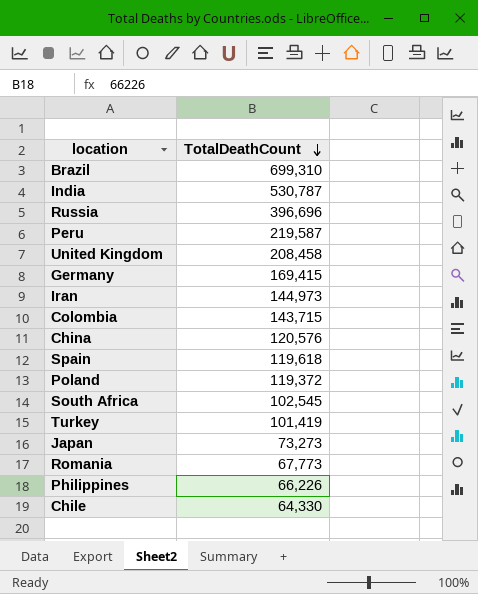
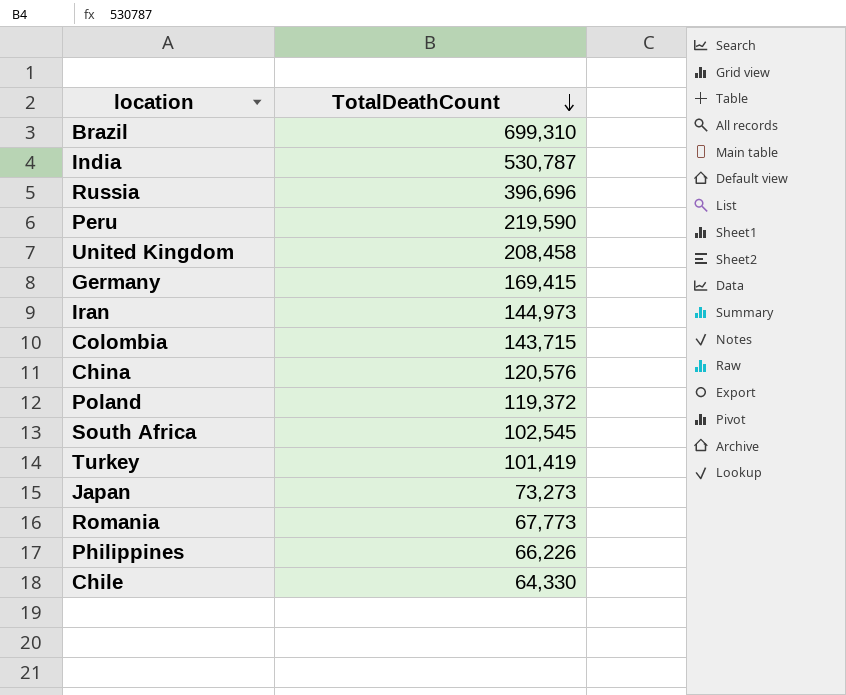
row Spain: 119,618 -> none
Peru | TotalDeathCount: 219,587 -> 219,590

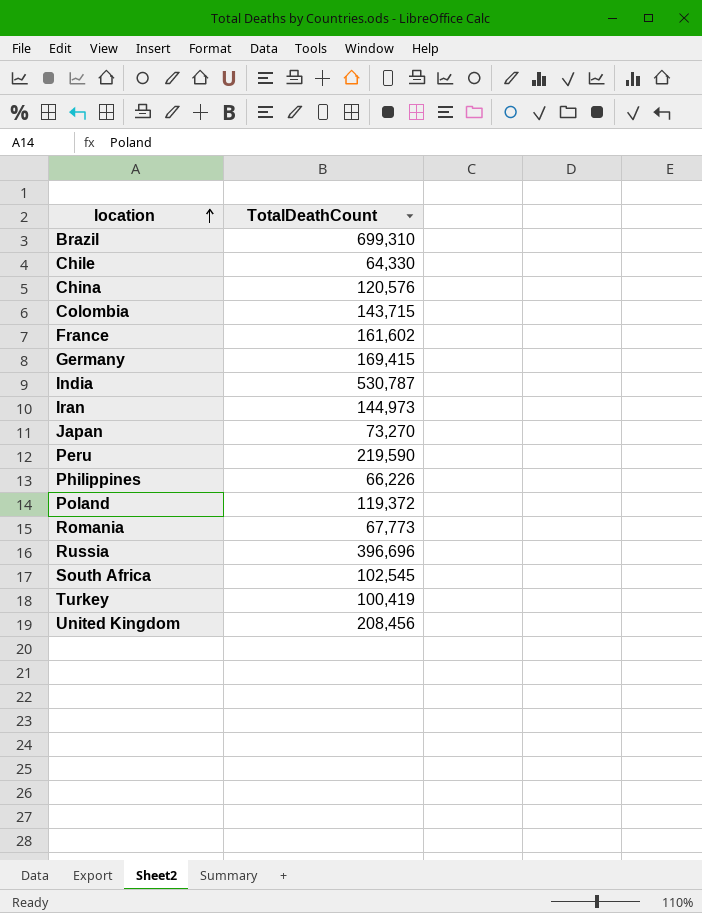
row order: TotalDeathCount descending -> location ascending
row France: none -> 161,602
Japan | TotalDeathCount: 73,273 -> 73,270
Turkey | TotalDeathCount: 101,419 -> 100,419
United Kingdom | TotalDeathCount: 208,458 -> 208,456

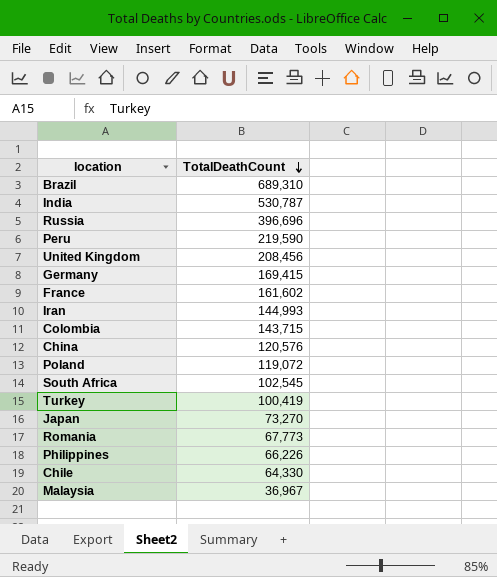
row order: location ascending -> TotalDeathCount descending
Brazil | TotalDeathCount: 699,310 -> 689,310
Iran | TotalDeathCount: 144,973 -> 144,993
Poland | TotalDeathCount: 119,372 -> 119,072
row Malaysia: none -> 36,967

